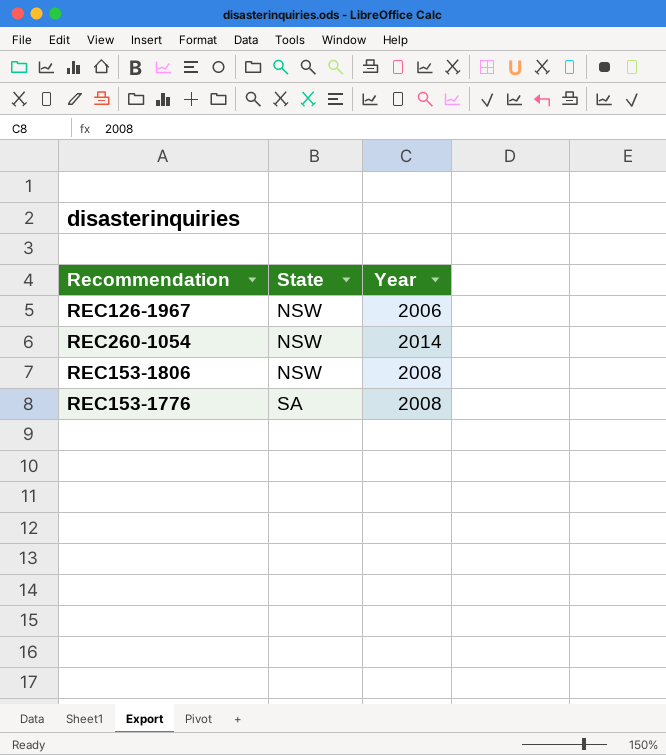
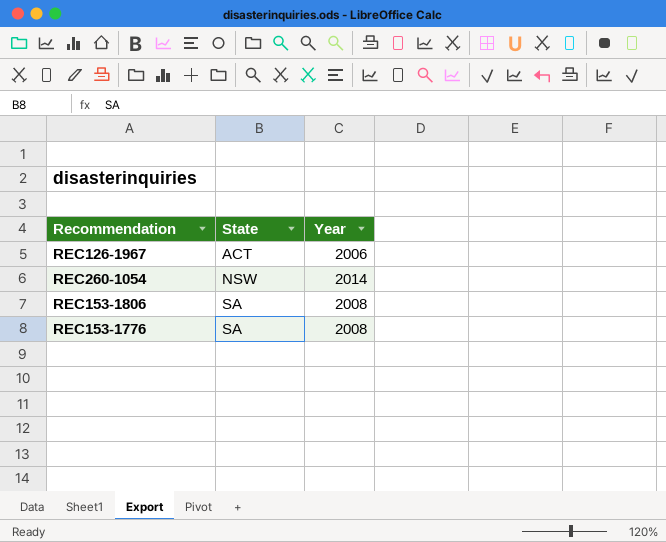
REC126-1967 | State: NSW -> ACT
REC153-1806 | State: NSW -> SA

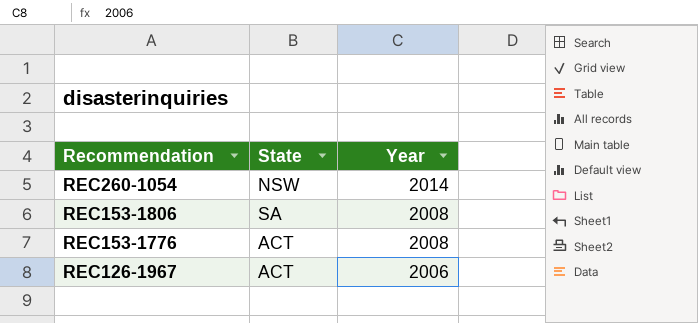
row order: State ascending -> Recommendation descending
REC153-1776 | State: SA -> ACT

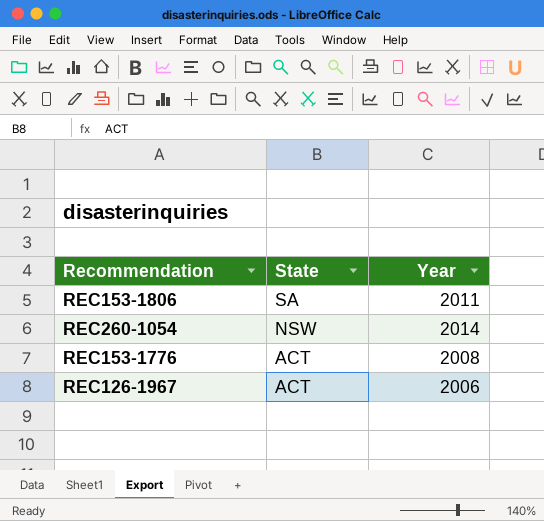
row order: Recommendation descending -> State descending
REC153-1806 | Year: 2008 -> 2011

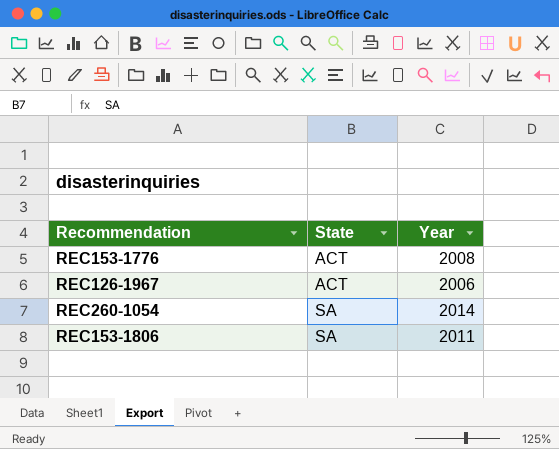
row order: State descending -> State ascending
REC260-1054 | State: NSW -> SA

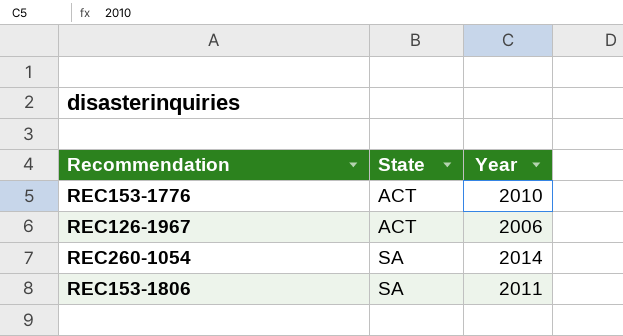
REC153-1776 | Year: 2008 -> 2010

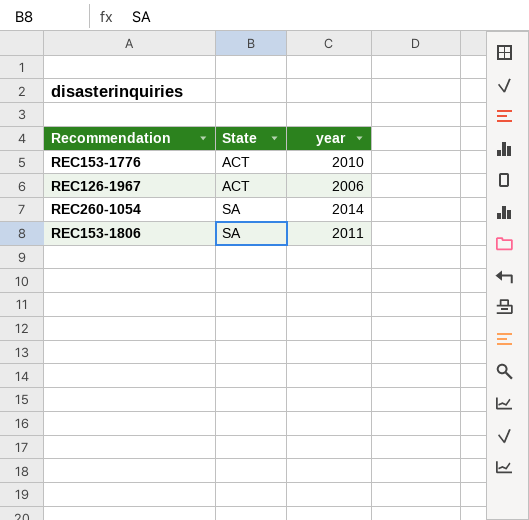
column name: Year -> year

